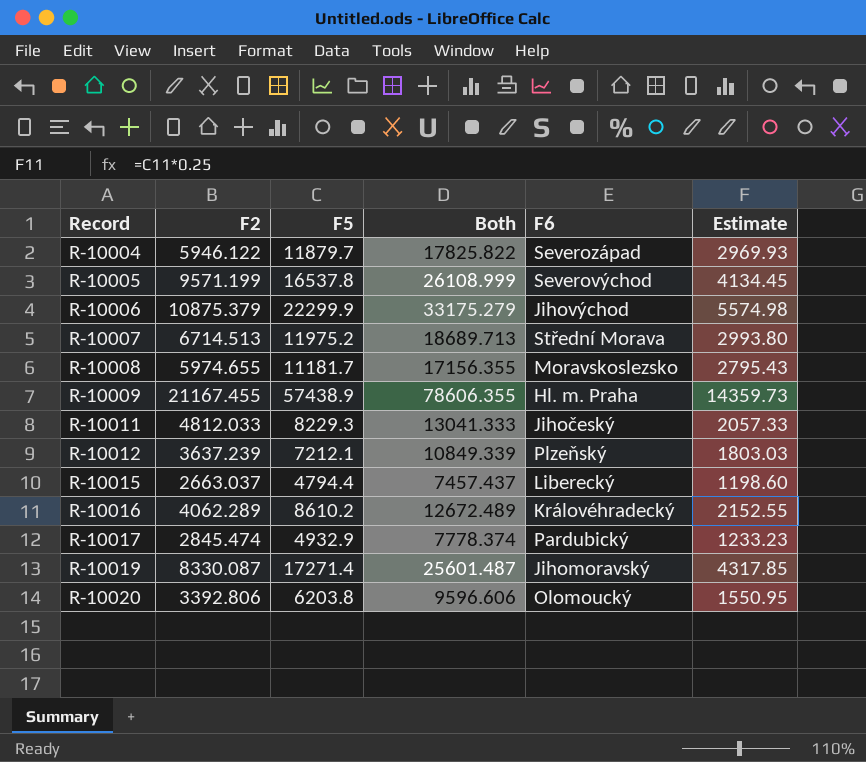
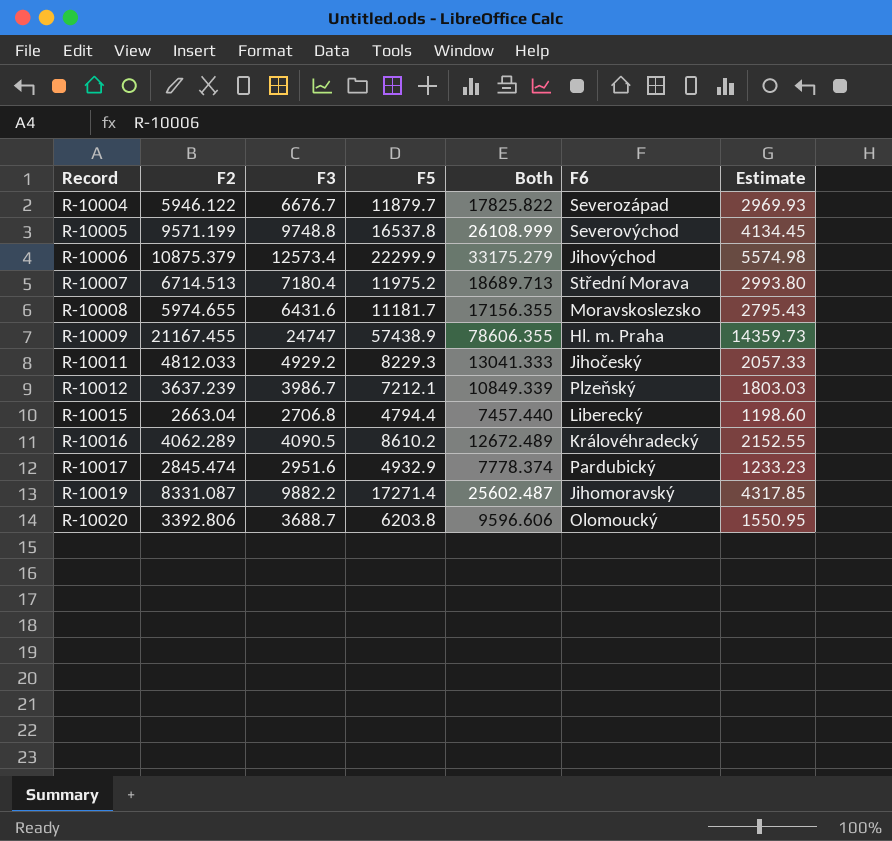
column F3 | position: none -> 3
R-10015 | F2: 2663.037 -> 2663.04
R-10015 | Both: 7457.437 -> 7457.440
R-10019 | F2: 8330.087 -> 8331.087
R-10019 | Both: 25601.487 -> 25602.487

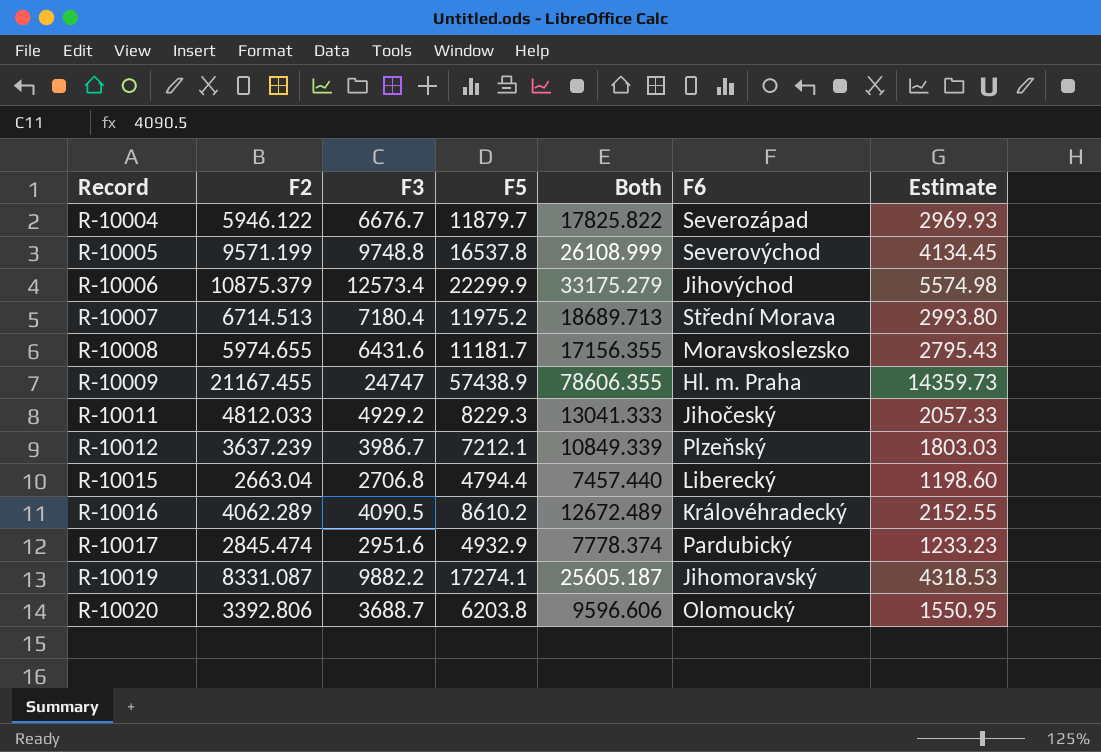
R-10019 | F5: 17271.4 -> 17274.1
R-10019 | Both: 25602.487 -> 25605.187
R-10019 | Estimate: 4317.85 -> 4318.53

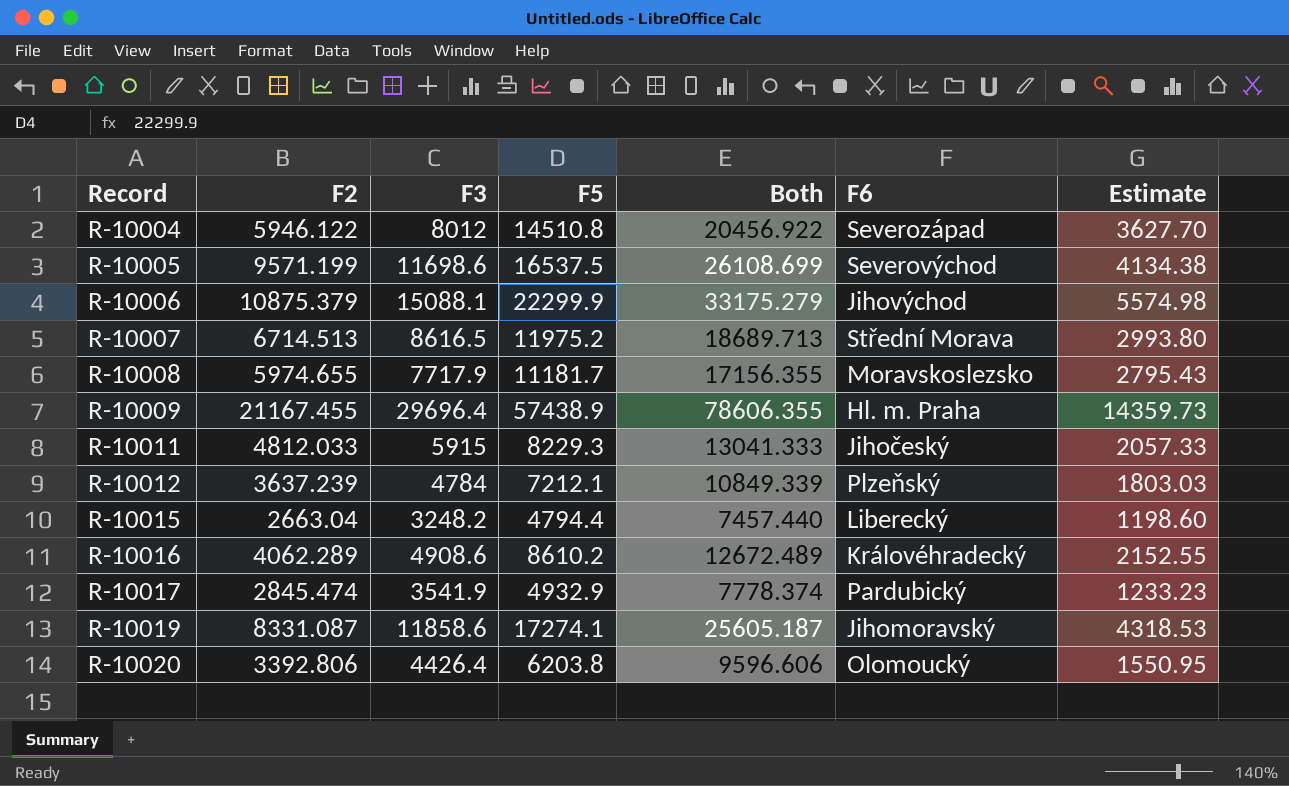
R-10004 | F3: 6676.7 -> 8012
R-10004 | F5: 11879.7 -> 14510.8
R-10004 | Both: 17825.822 -> 20456.922
R-10004 | Estimate: 2969.93 -> 3627.70
R-10005 | F3: 9748.8 -> 11698.6
R-10005 | F5: 16537.8 -> 16537.5
R-10005 | Both: 26108.999 -> 26108.699
R-10005 | Estimate: 4134.45 -> 4134.38
R-10006 | F3: 12573.4 -> 15088.1
R-10007 | F3: 7180.4 -> 8616.5
R-10008 | F3: 6431.6 -> 7717.9
R-10009 | F3: 24747 -> 29696.4
R-10011 | F3: 4929.2 -> 5915
R-10012 | F3: 3986.7 -> 4784
R-10015 | F3: 2706.8 -> 3248.2
R-10016 | F3: 4090.5 -> 4908.6
R-10017 | F3: 2951.6 -> 3541.9
R-10019 | F3: 9882.2 -> 11858.6
R-10020 | F3: 3688.7 -> 4426.4

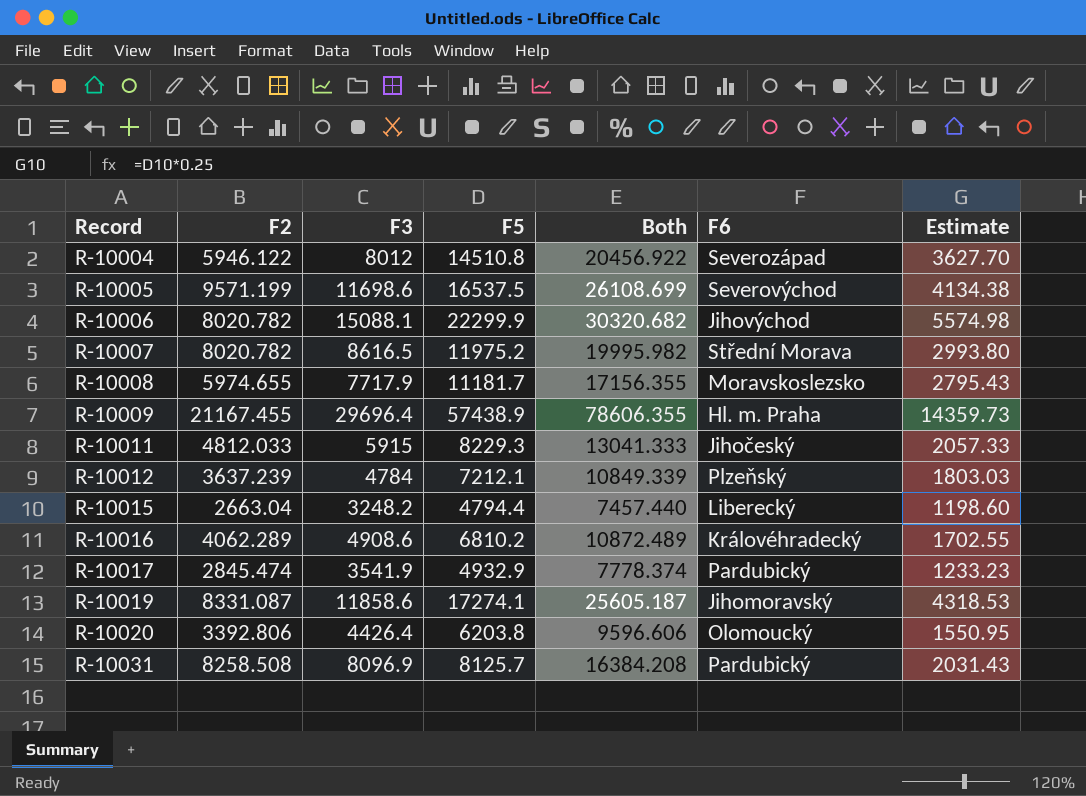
R-10006 | F2: 10875.379 -> 8020.782
R-10006 | Both: 33175.279 -> 30320.682
R-10007 | F2: 6714.513 -> 8020.782
R-10007 | Both: 18689.713 -> 19995.982
R-10016 | F5: 8610.2 -> 6810.2
R-10016 | Both: 12672.489 -> 10872.489
R-10016 | Estimate: 2152.55 -> 1702.55
row R-10031: none -> 8258.508 | 8096.9 | 8125.7 | 16384.208 | Pardubický | 2031.43

